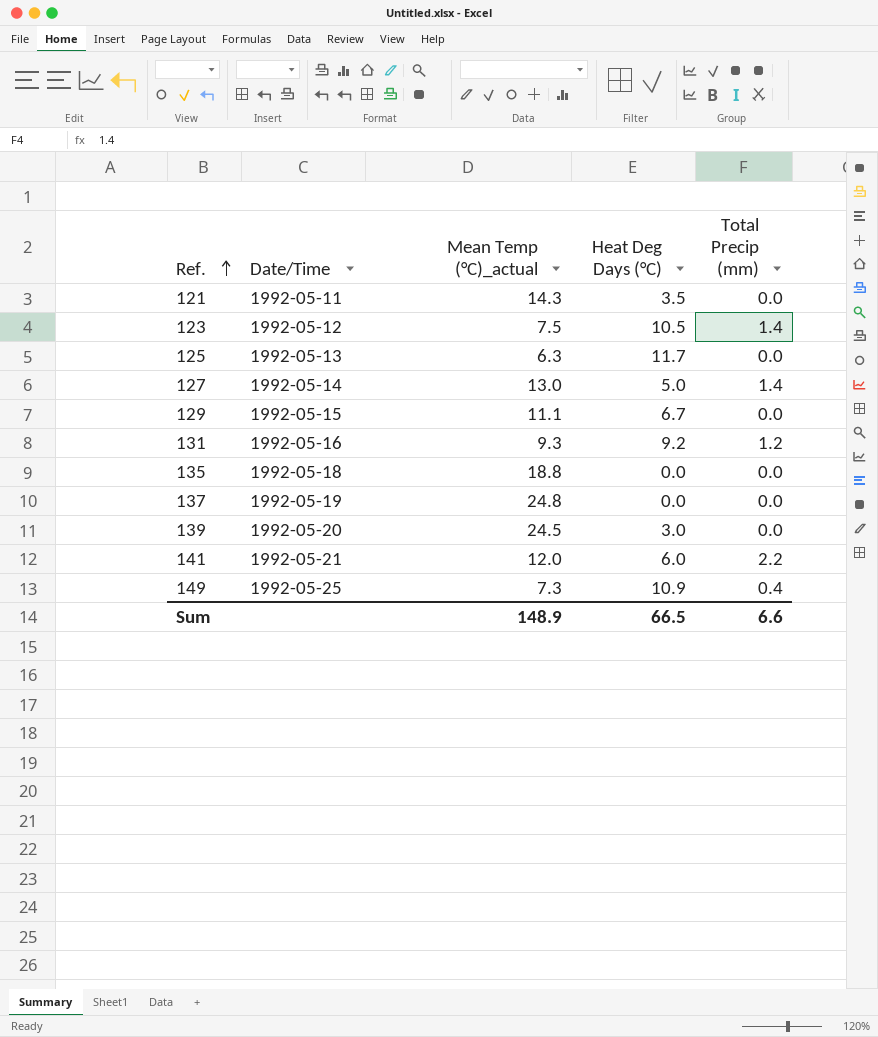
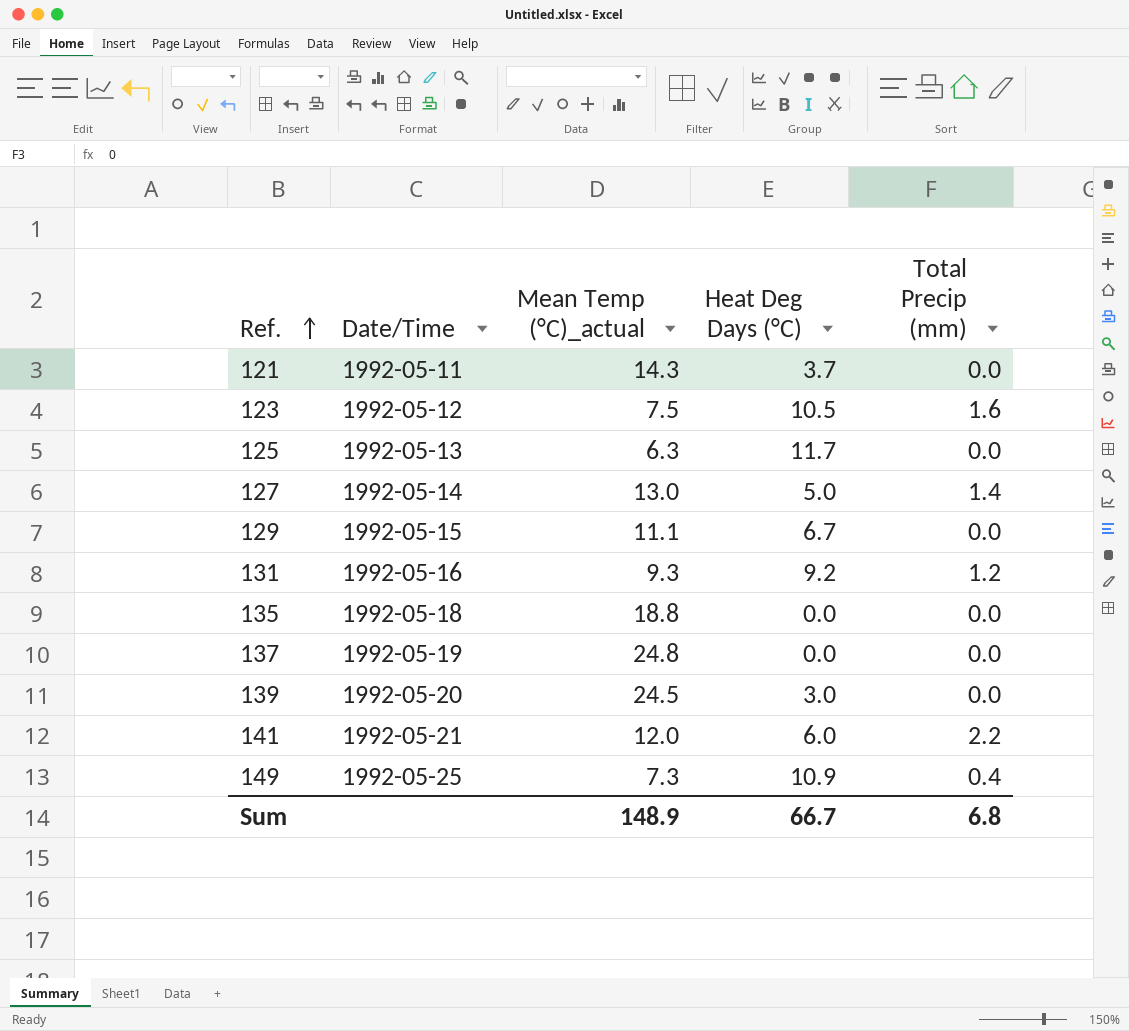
121 | Heat Deg Days (°C): 3.5 -> 3.7
123 | Total Precip (mm): 1.4 -> 1.6
Sum | Heat Deg Days (°C): 66.5 -> 66.7
Sum | Total Precip (mm): 6.6 -> 6.8

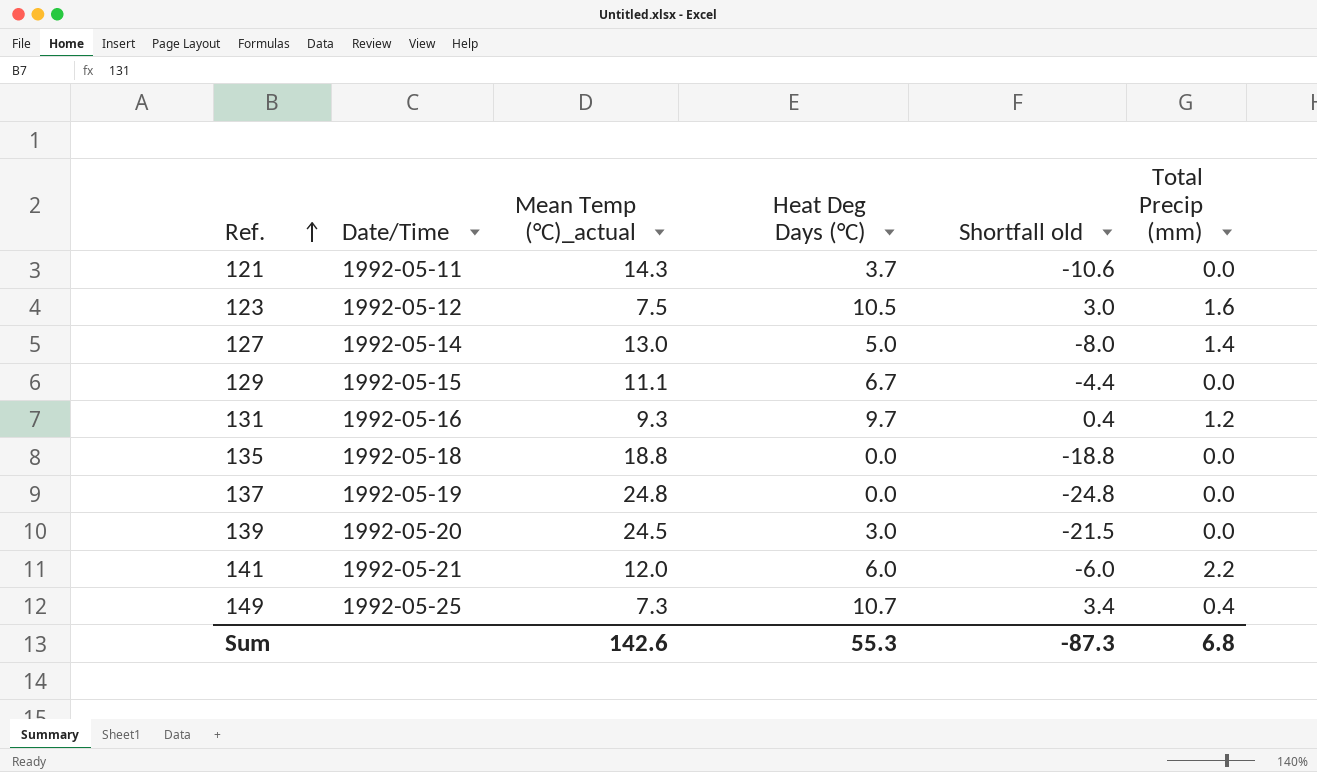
column Shortfall old | formula: none -> [Heat Deg Days (°C)] - [Mean Temp (°C)_actual]
row 125: 1992-05-13 | 6.3 | 11.7 | 0.0 -> none
131 | Heat Deg Days (°C): 9.2 -> 9.7
149 | Heat Deg Days (°C): 10.9 -> 10.7
Sum | Mean Temp (°C)_actual: 148.9 -> 142.6
Sum | Heat Deg Days (°C): 66.7 -> 55.3

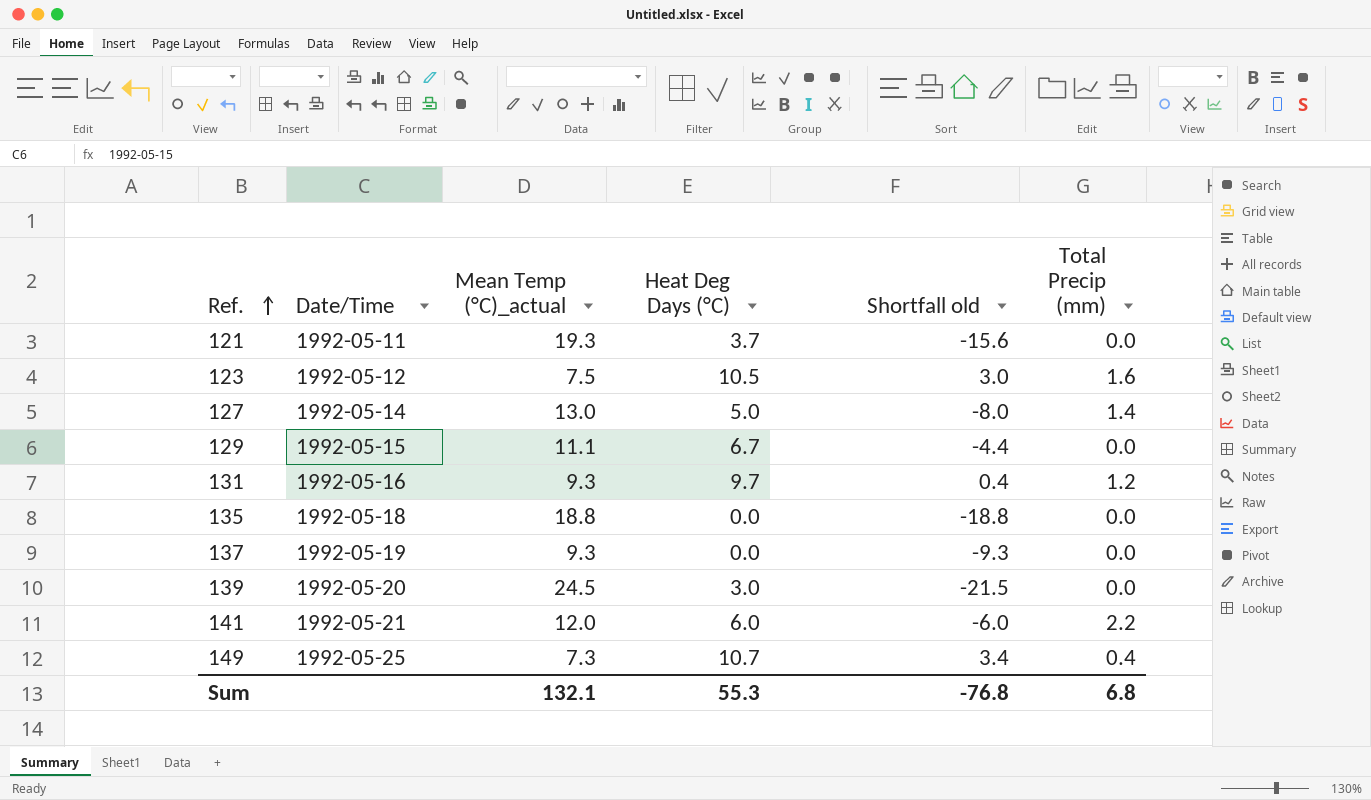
121 | Mean Temp (°C)_actual: 14.3 -> 19.3
121 | Shortfall old: -10.6 -> -15.6
137 | Mean Temp (°C)_actual: 24.8 -> 9.3
137 | Shortfall old: -24.8 -> -9.3
Sum | Mean Temp (°C)_actual: 142.6 -> 132.1
Sum | Shortfall old: -87.3 -> -76.8

